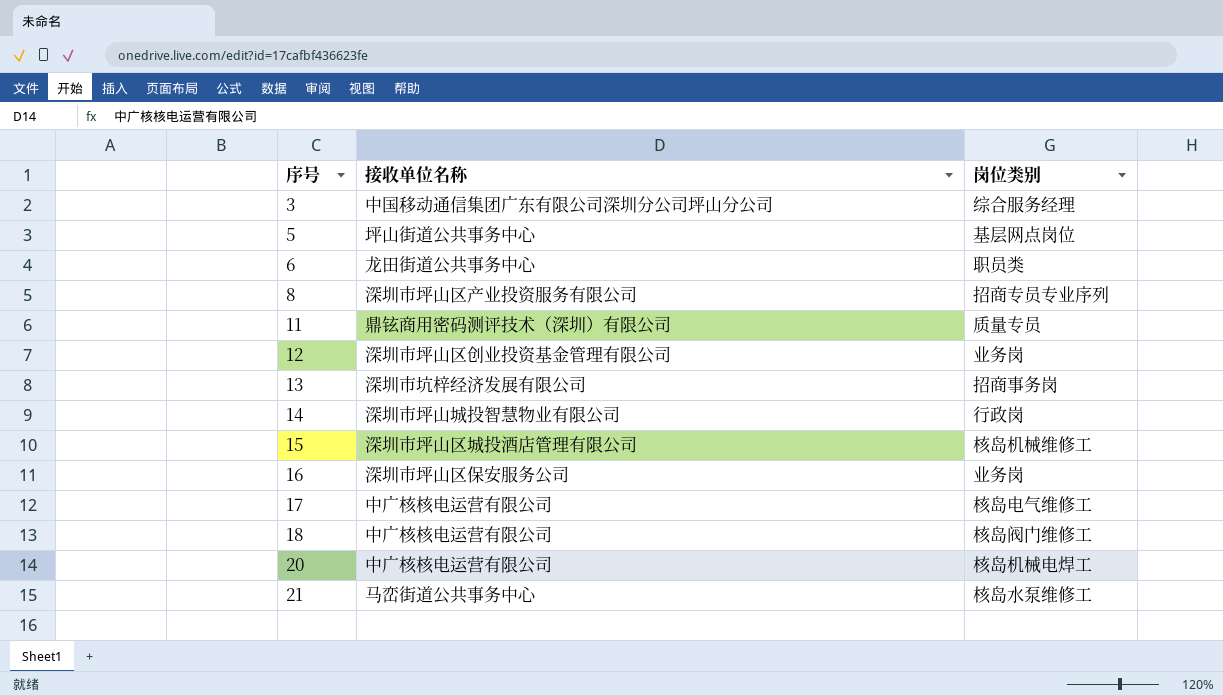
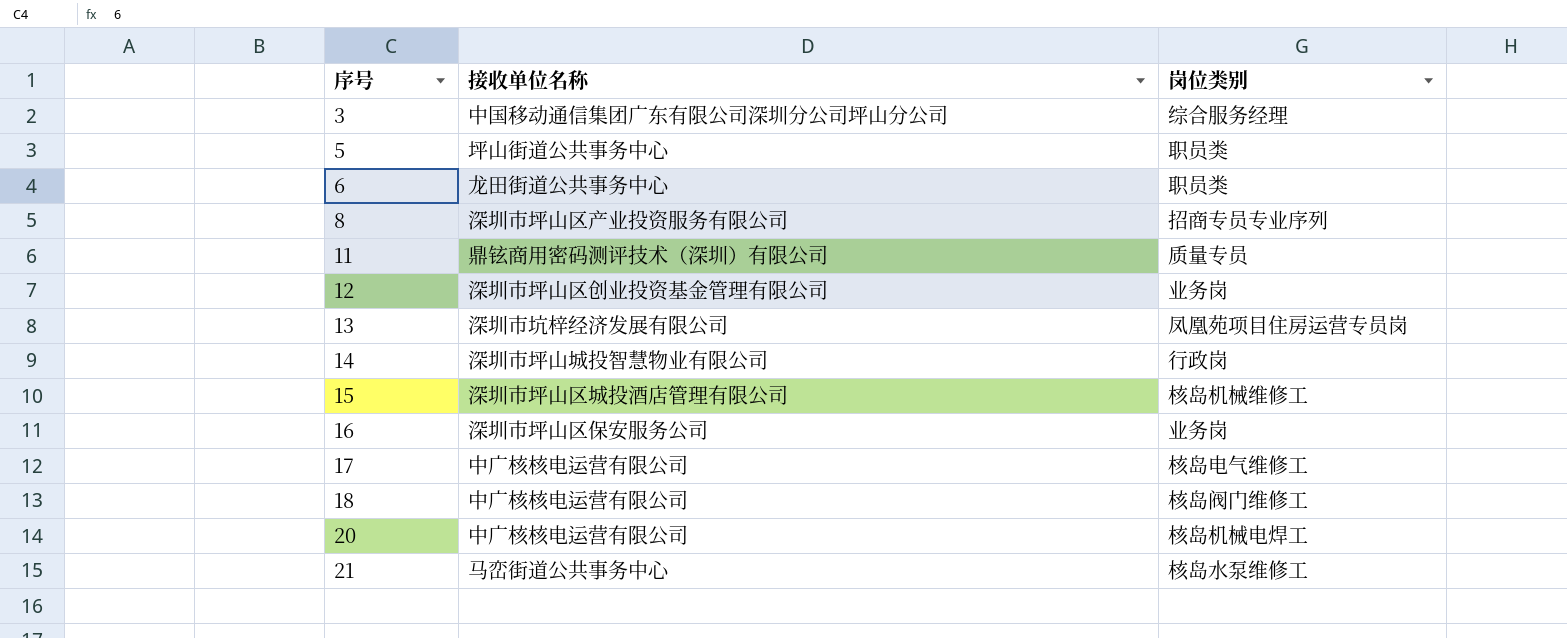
5 | 岗位类别: 基层网点岗位 -> 职员类
13 | 岗位类别: 招商事务岗 -> 凤凰苑项目住房运营专员岗

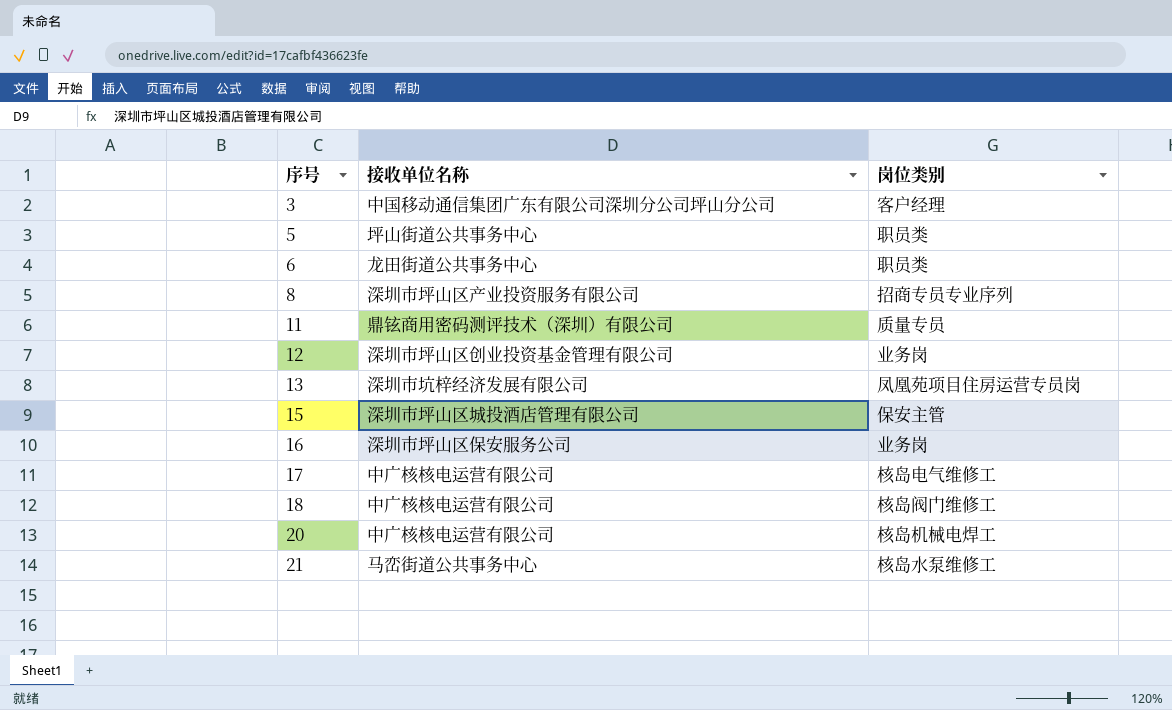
row 14: 深圳市坪山城投智慧物业有限公司 | 行政岗 -> none
3 | 岗位类别: 综合服务经理 -> 客户经理
15 | 岗位类别: 核岛机械维修工 -> 保安主管

